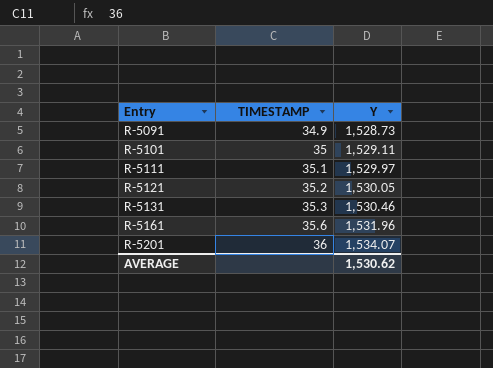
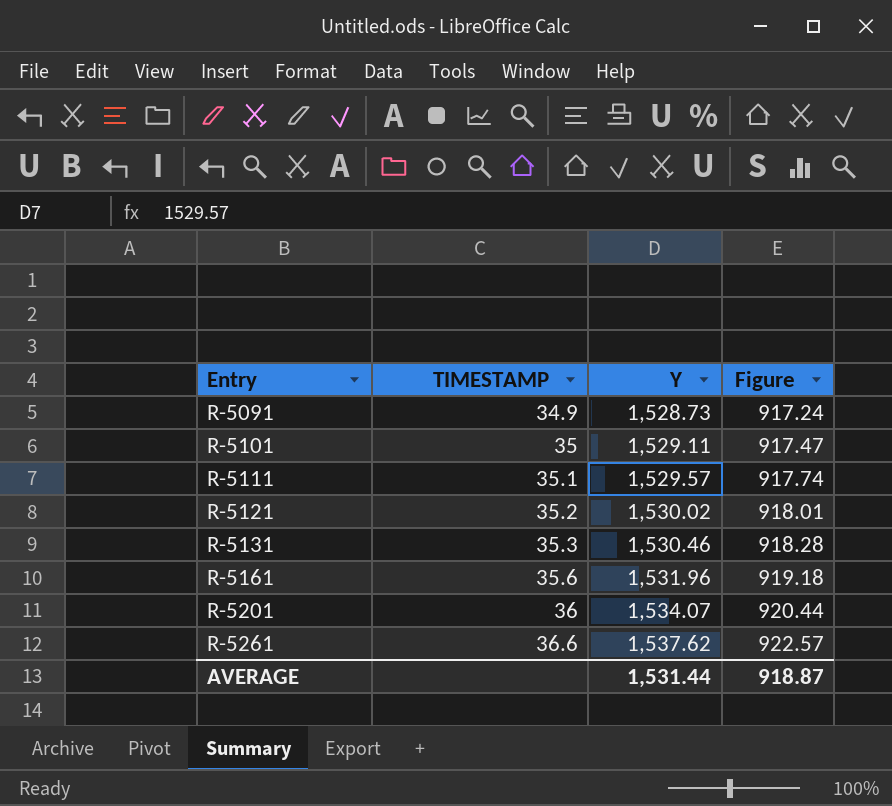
column Figure | formula: none -> [Y] * 0.6
R-5111 | Y: 1,529.97 -> 1,529.57
R-5121 | Y: 1,530.05 -> 1,530.02
row R-5261: none -> 36.6 | 1,537.62 | 922.57
AVERAGE | Y: 1,530.62 -> 1,531.44

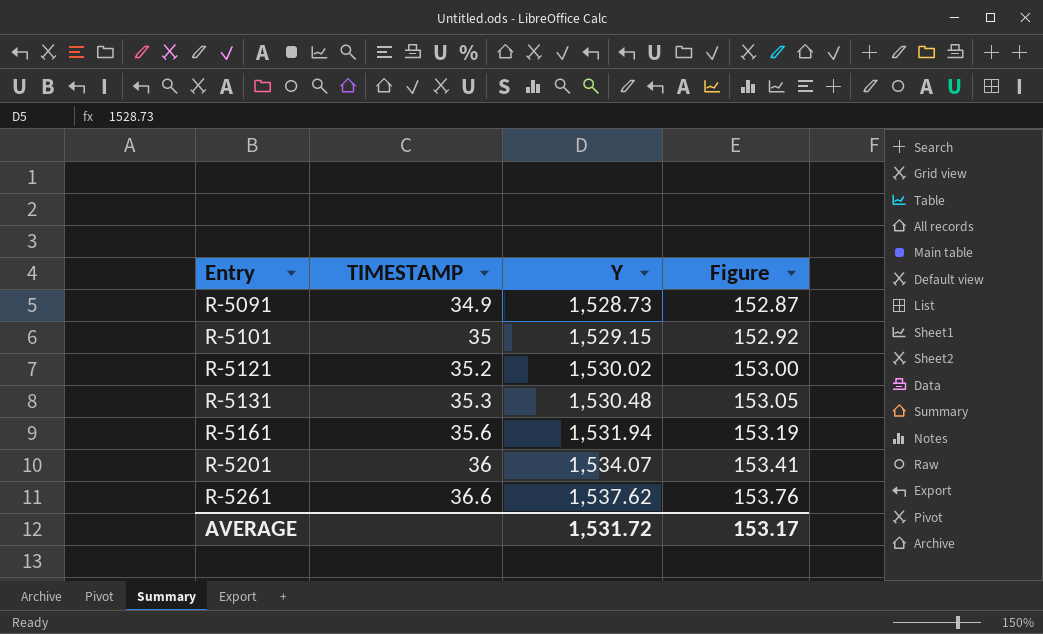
column Figure | formula: [Y] * 0.6 -> [Y] * 0.1
row R-5111: 35.1 | 1,529.57 | 917.74 -> none
R-5101 | Y: 1,529.11 -> 1,529.15
R-5131 | Y: 1,530.46 -> 1,530.48
R-5161 | Y: 1,531.96 -> 1,531.94
AVERAGE | Y: 1,531.44 -> 1,531.72
AVERAGE | Figure: 918.87 -> 153.17

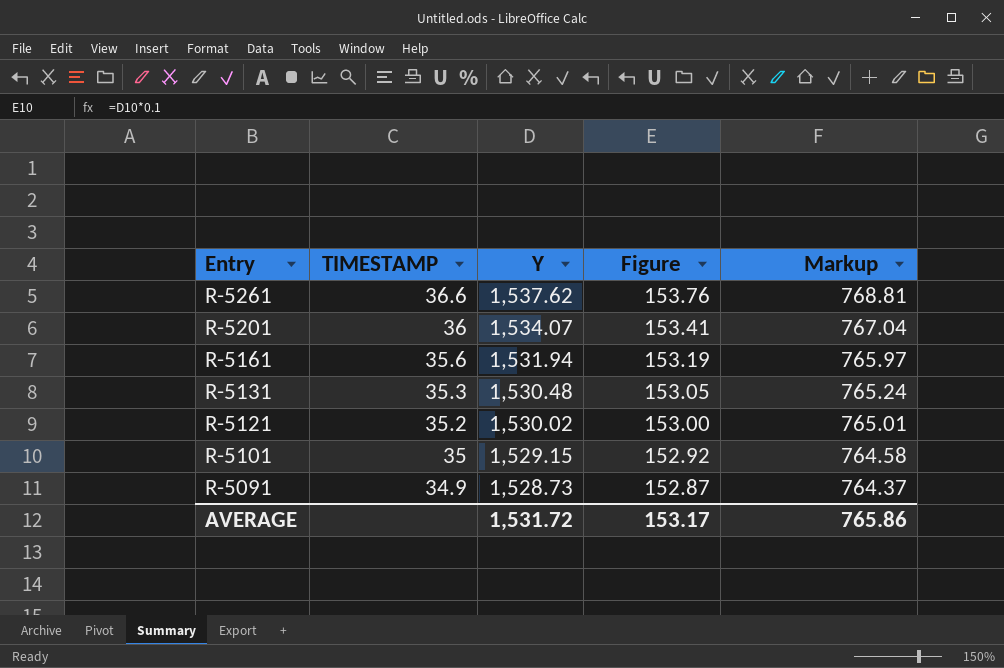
row order: Entry ascending -> Entry descending
column Markup | formula: none -> [Y] * 0.5

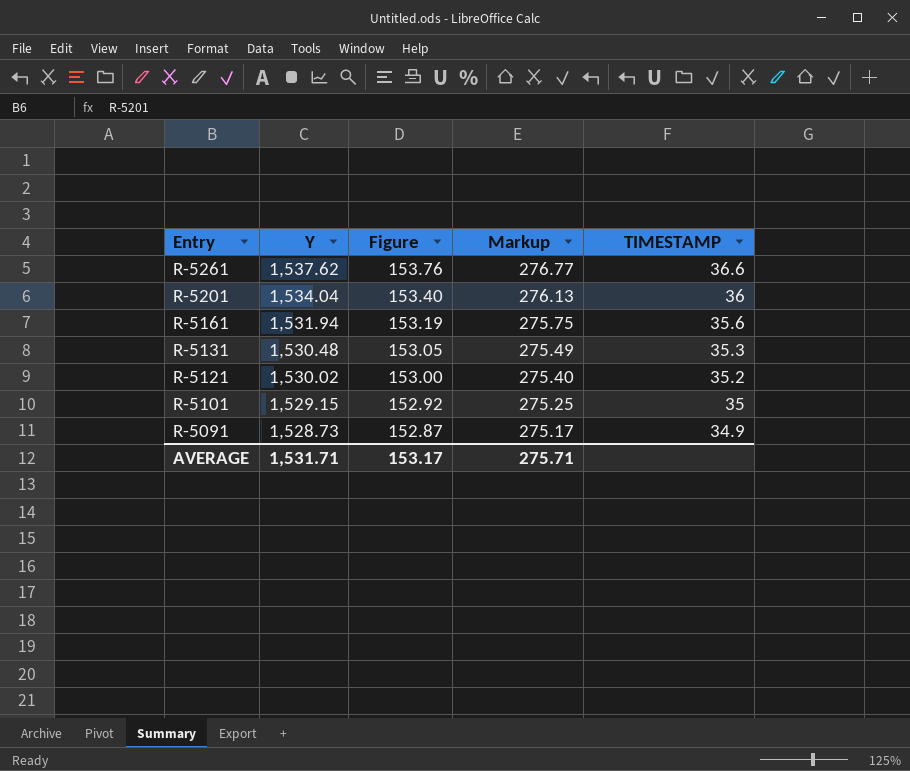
column Markup | formula: [Y] * 0.5 -> [Y] * 0.18
column TIMESTAMP | position: 2 -> 5
R-5201 | Y: 1,534.07 -> 1,534.04
R-5201 | Figure: 153.41 -> 153.40
AVERAGE | Y: 1,531.72 -> 1,531.71
AVERAGE | Markup: 765.86 -> 275.71

